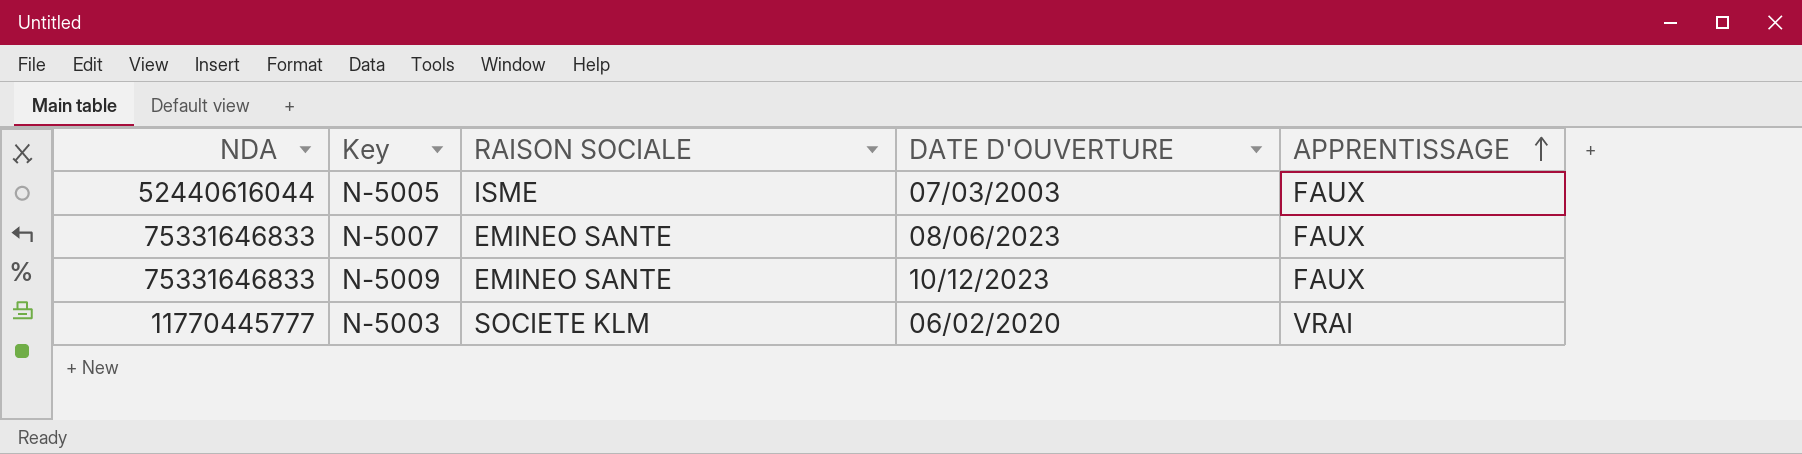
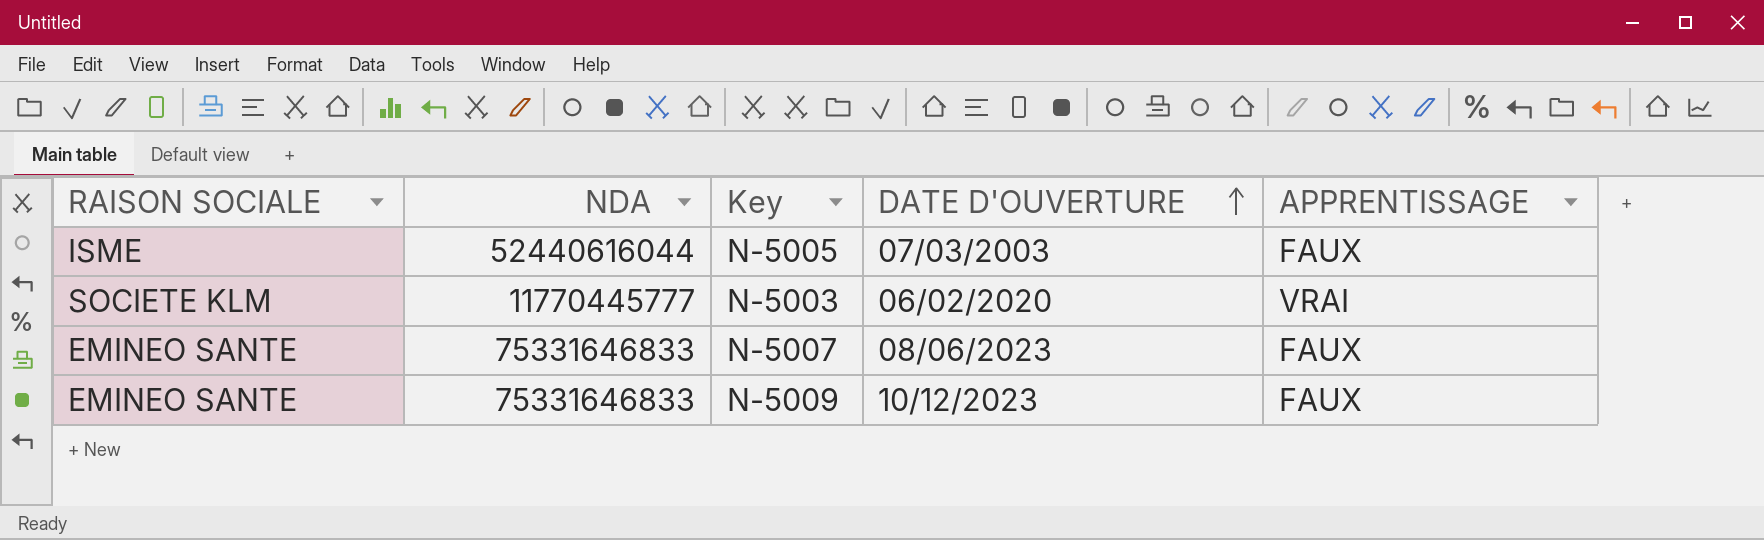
row order: APPRENTISSAGE ascending -> DATE D'OUVERTURE ascending
column RAISON SOCIALE | position: 3 -> 1

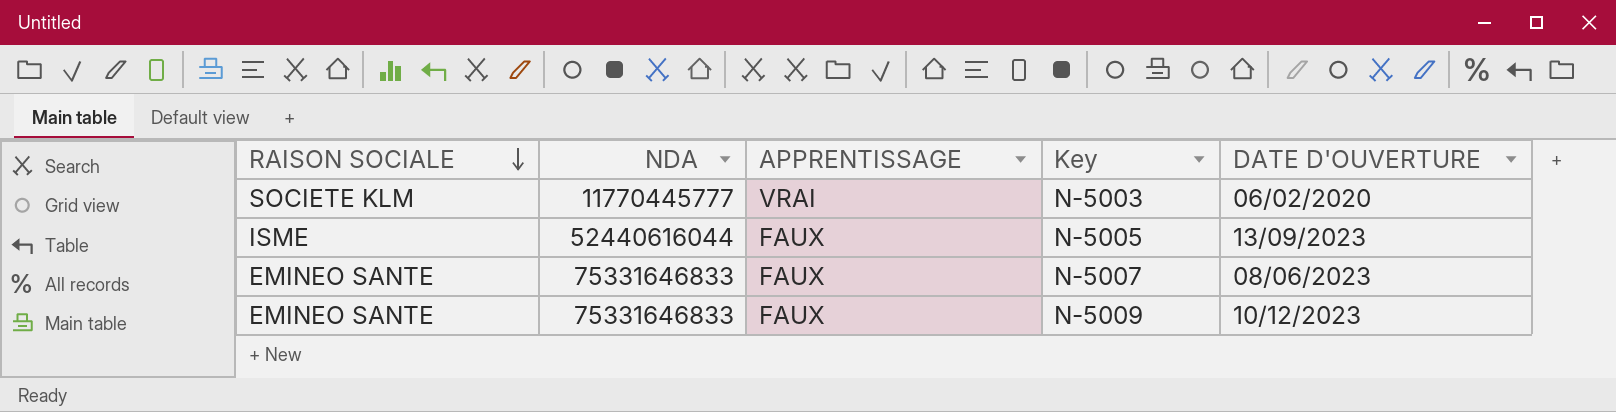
row order: DATE D'OUVERTURE ascending -> RAISON SOCIALE descending
column APPRENTISSAGE | position: 5 -> 3
N-5005 | DATE D'OUVERTURE: 07/03/2003 -> 13/09/2023

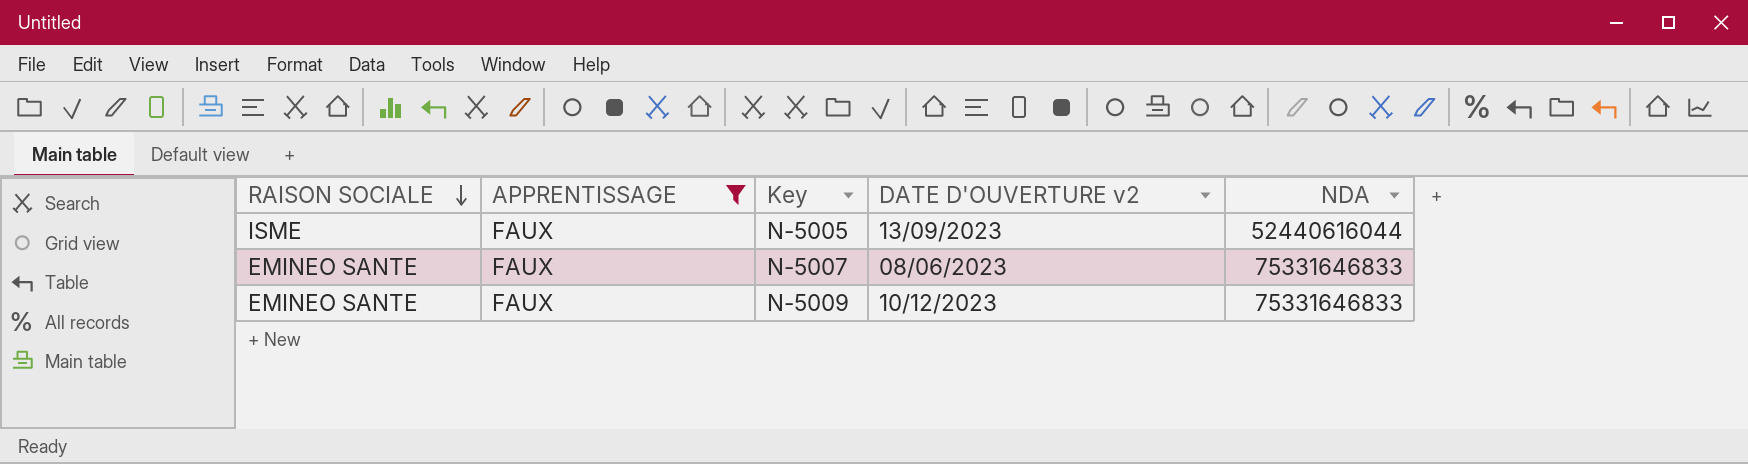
filter: none -> APPRENTISSAGE = FAUX
column name: DATE D'OUVERTURE -> DATE D'OUVERTURE v2
column NDA | position: 2 -> 5

